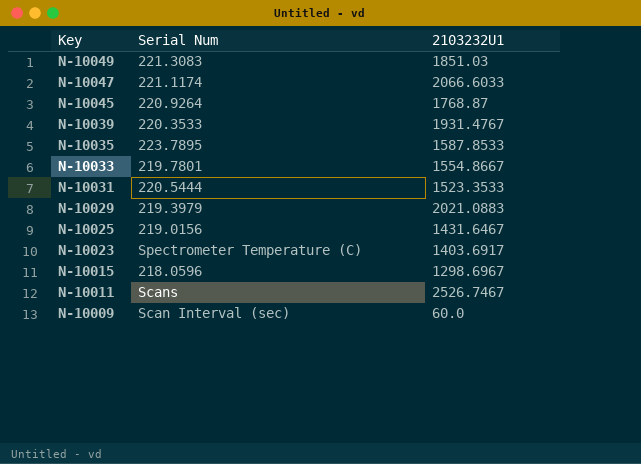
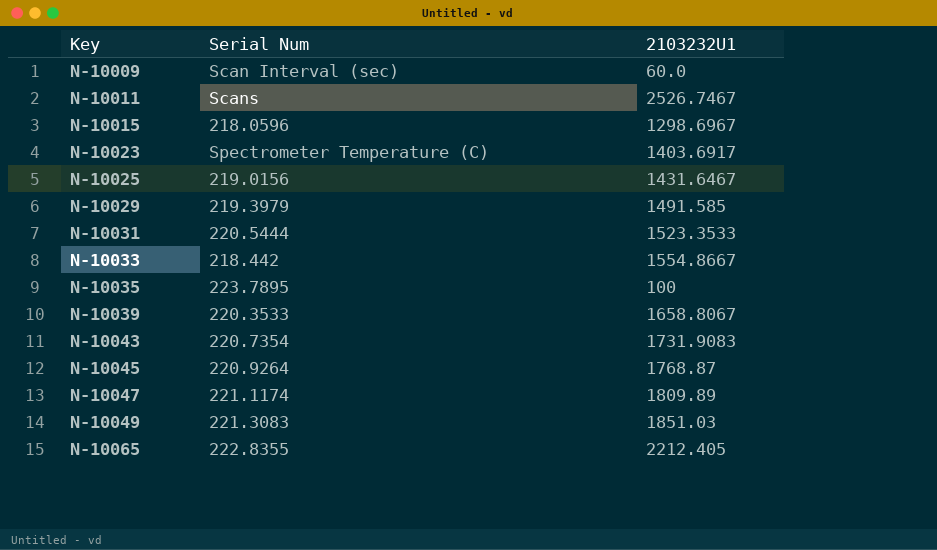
row order: Key descending -> Key ascending
N-10029 | 2103232U1: 2021.0883 -> 1491.585
N-10033 | Serial Num: 219.7801 -> 218.442
N-10035 | 2103232U1: 1587.8533 -> 100
N-10039 | 2103232U1: 1931.4767 -> 1658.8067
row N-10043: none -> 220.7354 | 1731.9083
N-10047 | 2103232U1: 2066.6033 -> 1809.89
row N-10065: none -> 222.8355 | 2212.405

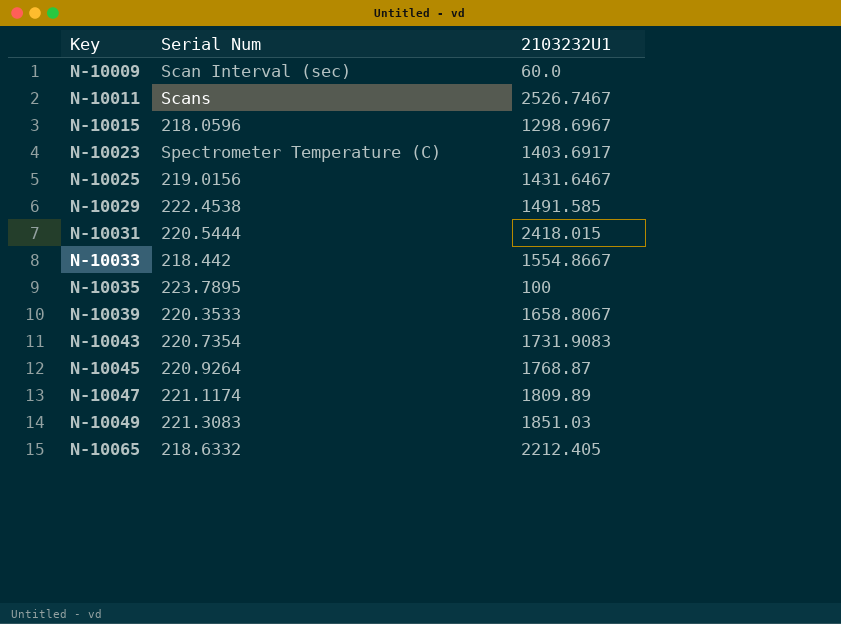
N-10029 | Serial Num: 219.3979 -> 222.4538
N-10031 | 2103232U1: 1523.3533 -> 2418.015
N-10065 | Serial Num: 222.8355 -> 218.6332

